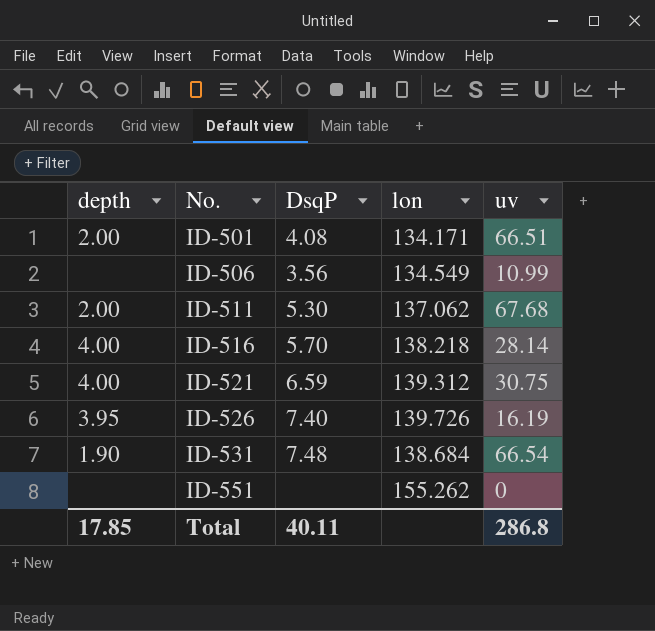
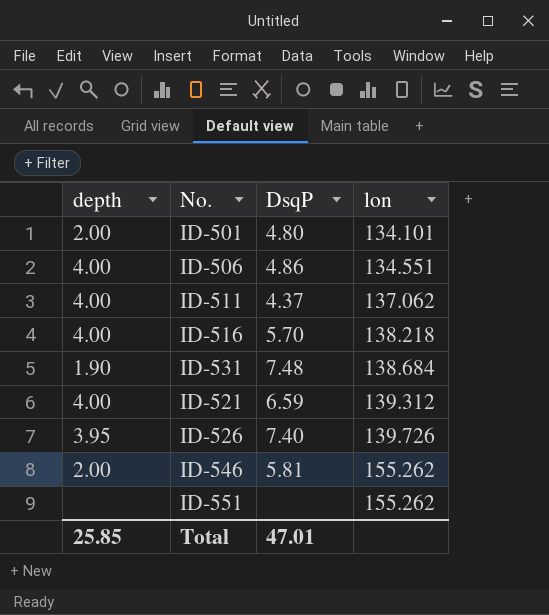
row order: No. ascending -> lon ascending
column uv | position: 5 -> none
ID-501 | DsqP: 4.08 -> 4.80
ID-501 | lon: 134.171 -> 134.101
ID-506 | depth: none -> 4.00
ID-506 | DsqP: 3.56 -> 4.86
ID-506 | lon: 134.549 -> 134.551
ID-511 | depth: 2.00 -> 4.00
ID-511 | DsqP: 5.30 -> 4.37
row ID-546: none -> 2.00 | 5.81 | 155.262
Total | depth: 17.85 -> 25.85
Total | DsqP: 40.11 -> 47.01

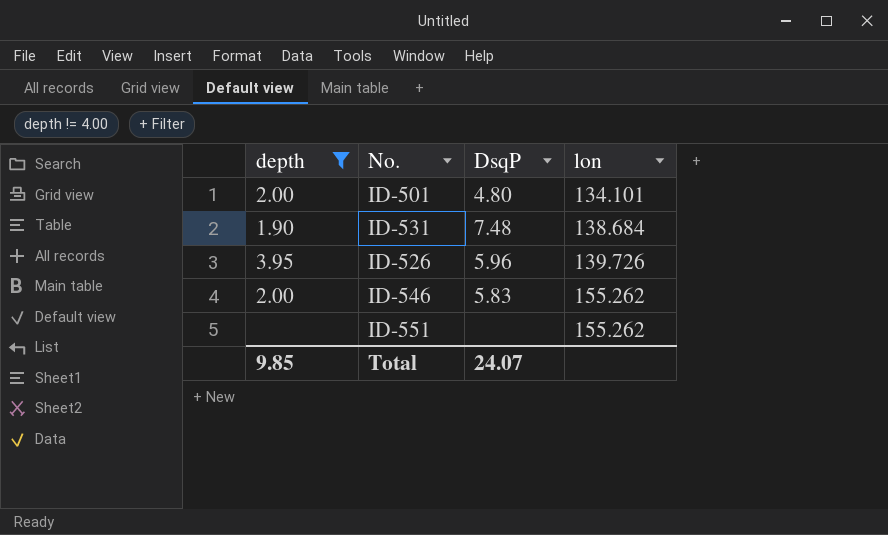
filter: none -> depth != 4.00
ID-526 | DsqP: 7.40 -> 5.96
ID-546 | DsqP: 5.81 -> 5.83
Total | depth: 25.85 -> 9.85
Total | DsqP: 47.01 -> 24.07

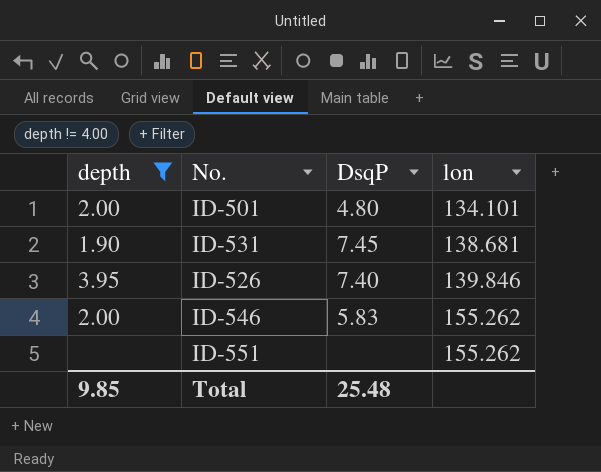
ID-531 | DsqP: 7.48 -> 7.45
ID-531 | lon: 138.684 -> 138.681
ID-526 | DsqP: 5.96 -> 7.40
ID-526 | lon: 139.726 -> 139.846
Total | DsqP: 24.07 -> 25.48

